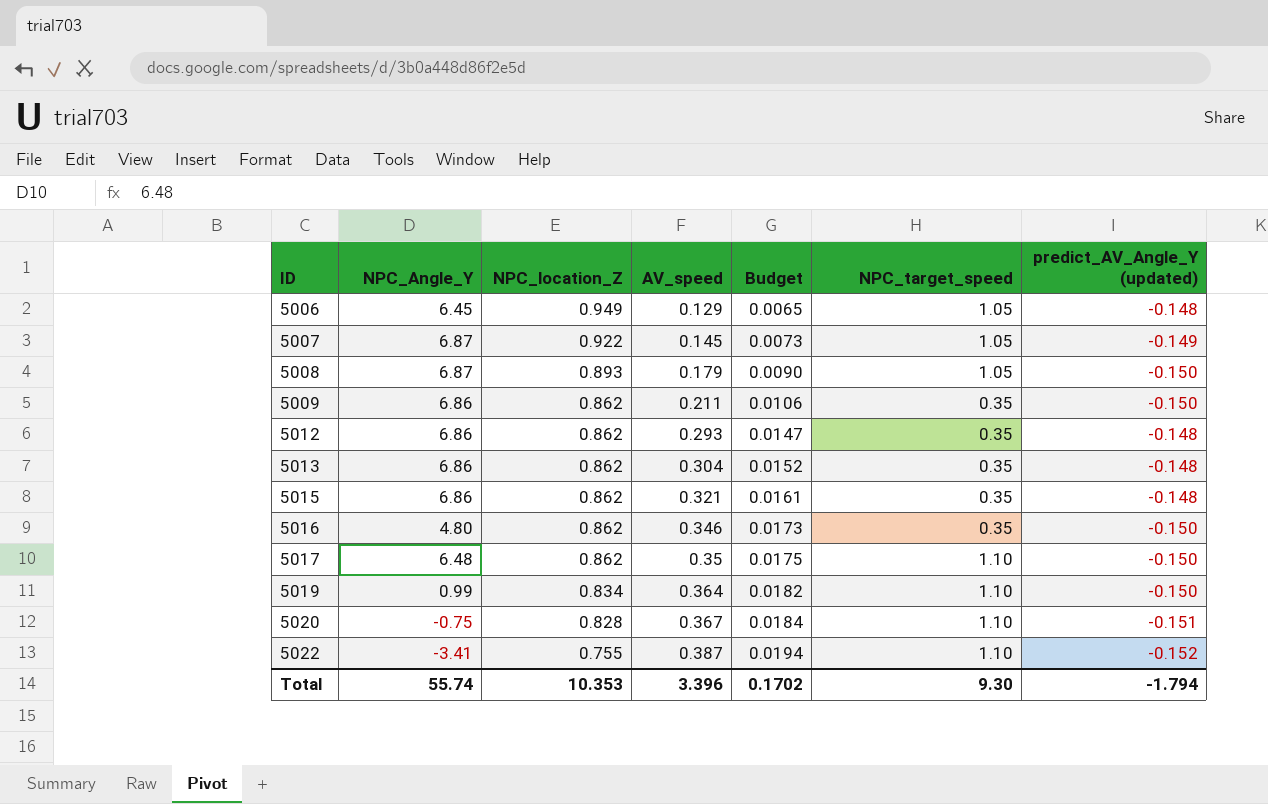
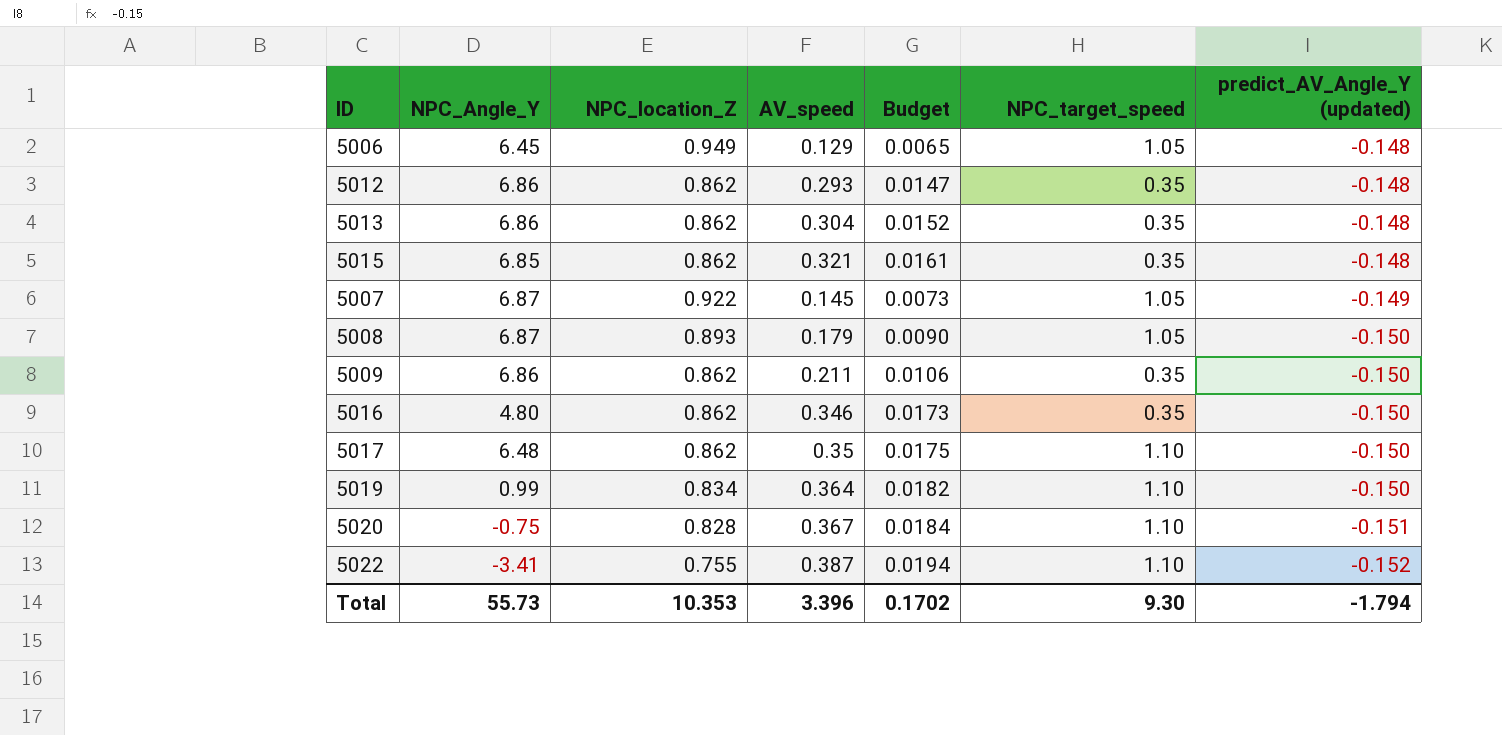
row order: ID ascending -> predict_AV_Angle_Y (updated) descending
5015 | NPC_Angle_Y: 6.86 -> 6.85
Total | NPC_Angle_Y: 55.74 -> 55.73

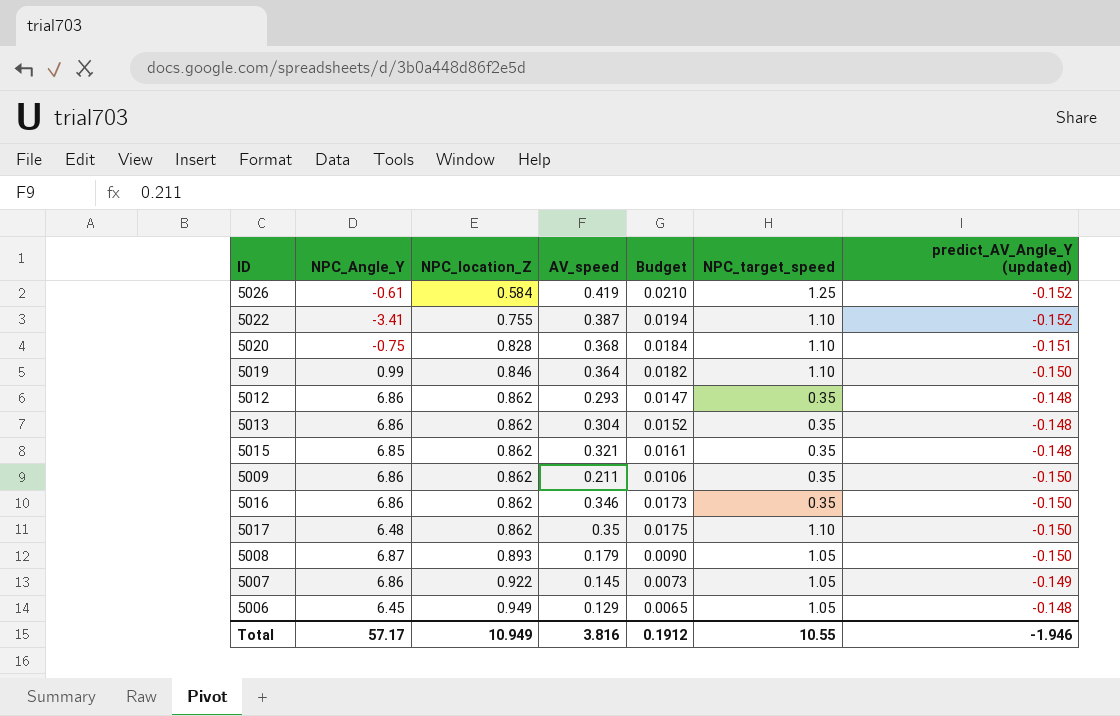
row order: predict_AV_Angle_Y (updated) descending -> NPC_location_Z ascending
row 5026: none -> -0.61 | 0.584 | 0.419 | 0.0210 | 1.25 | -0.152
5020 | AV_speed: 0.367 -> 0.368
5019 | NPC_location_Z: 0.834 -> 0.846
5016 | NPC_Angle_Y: 4.80 -> 6.86
5007 | NPC_Angle_Y: 6.87 -> 6.86
Total | NPC_Angle_Y: 55.73 -> 57.17
Total | NPC_location_Z: 10.353 -> 10.949
Total | AV_speed: 3.396 -> 3.816
Total | Budget: 0.1702 -> 0.1912
Total | NPC_target_speed: 9.30 -> 10.55
Total | predict_AV_Angle_Y (updated): -1.794 -> -1.946

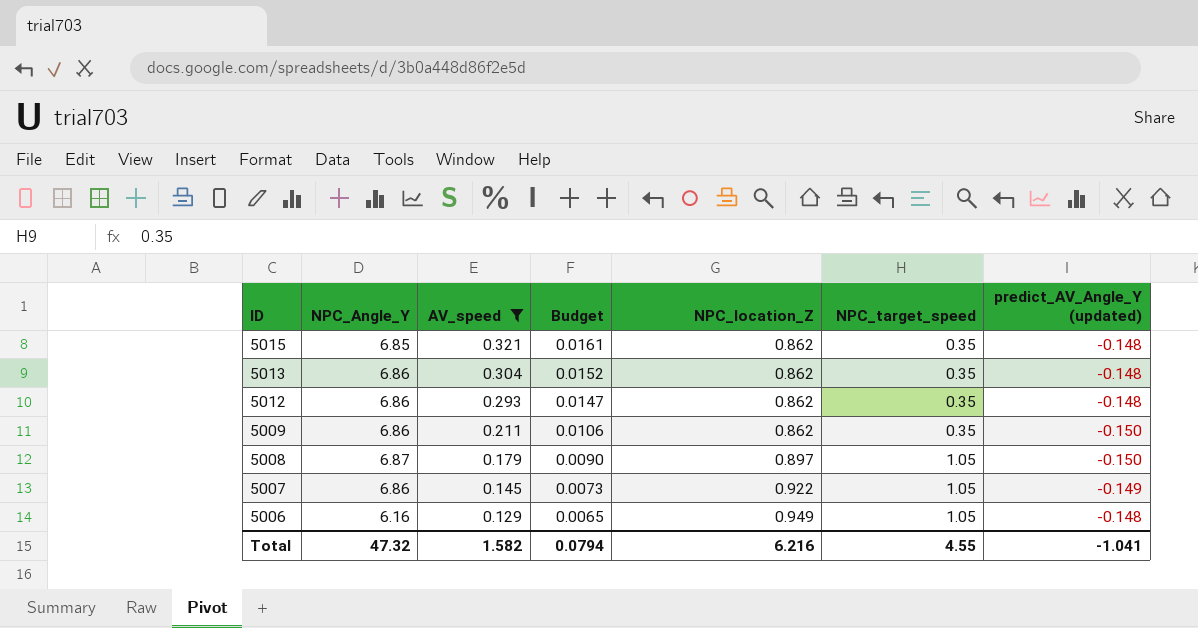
filter: none -> AV_speed <= 0.321
row order: NPC_location_Z ascending -> ID descending
column NPC_location_Z | position: 3 -> 5
5008 | NPC_location_Z: 0.893 -> 0.897
5006 | NPC_Angle_Y: 6.45 -> 6.16
Total | NPC_Angle_Y: 57.17 -> 47.32
Total | AV_speed: 3.816 -> 1.582
Total | Budget: 0.1912 -> 0.0794
Total | NPC_location_Z: 10.949 -> 6.216
Total | NPC_target_speed: 10.55 -> 4.55
Total | predict_AV_Angle_Y (updated): -1.946 -> -1.041

